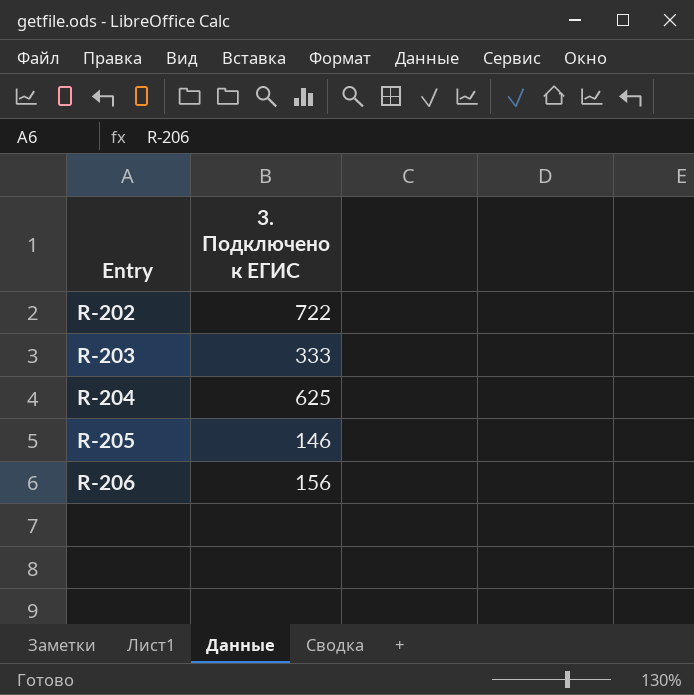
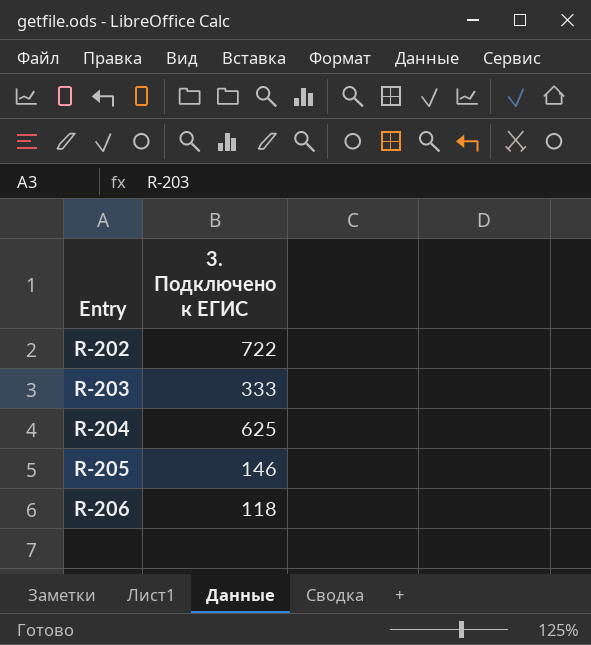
R-206 | 3. Подключено к ЕГИС: 156 -> 118

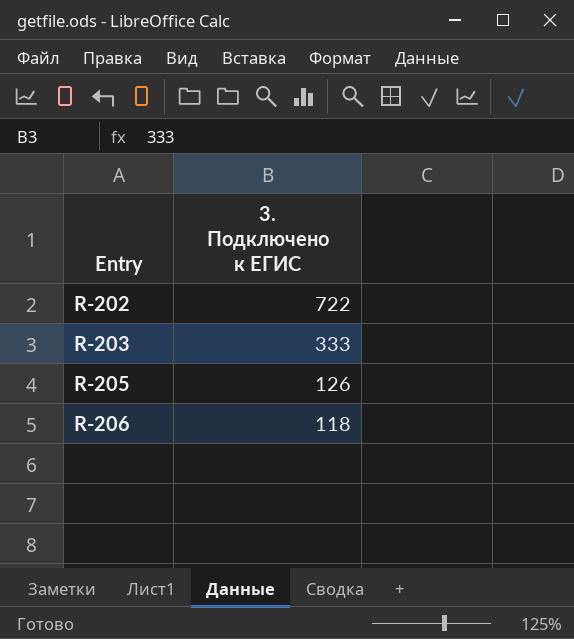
row R-204: 625 -> none
R-205 | 3. Подключено к ЕГИС: 146 -> 126

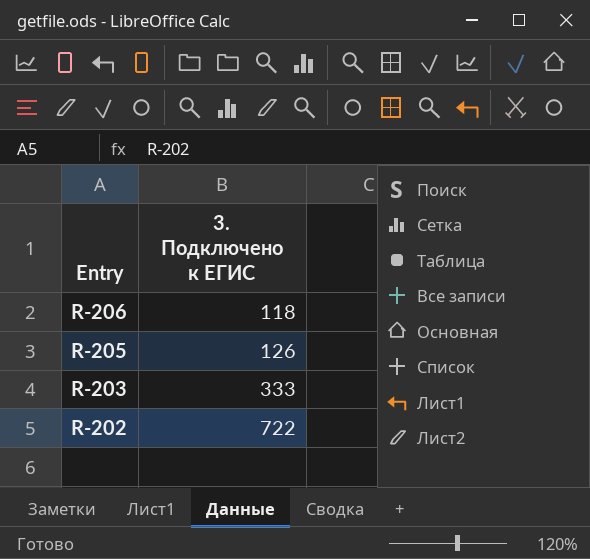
row order: Entry ascending -> Entry descending

